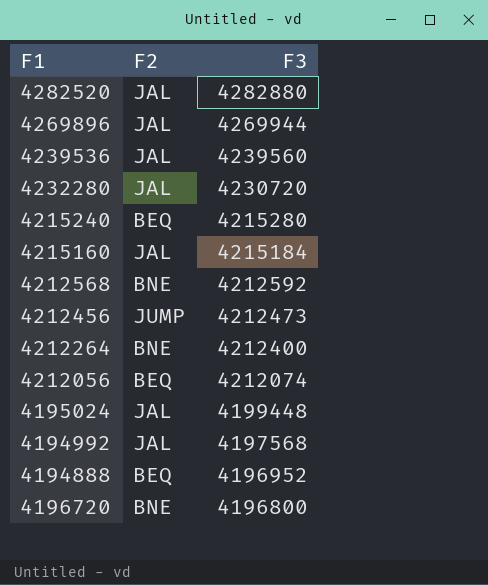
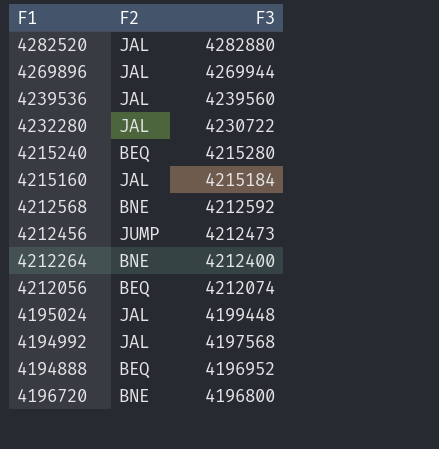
4232280 | F3: 4230720 -> 4230722

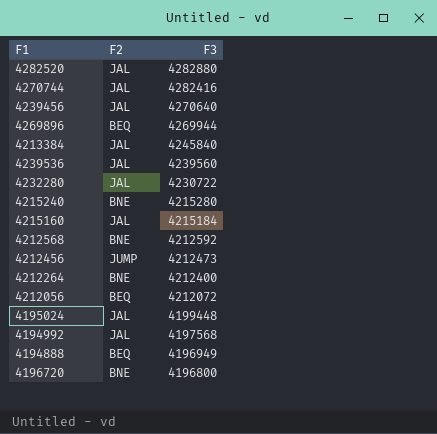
row 4270744: none -> JAL | 4282416
row 4239456: none -> JAL | 4270640
4269896 | F2: JAL -> BEQ
row 4213384: none -> JAL | 4245840
4215240 | F2: BEQ -> BNE
4212056 | F3: 4212074 -> 4212072
4194888 | F3: 4196952 -> 4196949

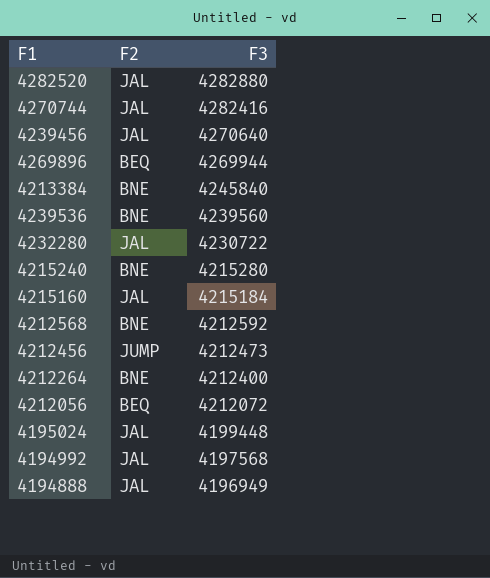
row 4196720: BNE | 4196800 -> none
4213384 | F2: JAL -> BNE
4239536 | F2: JAL -> BNE
4194888 | F2: BEQ -> JAL

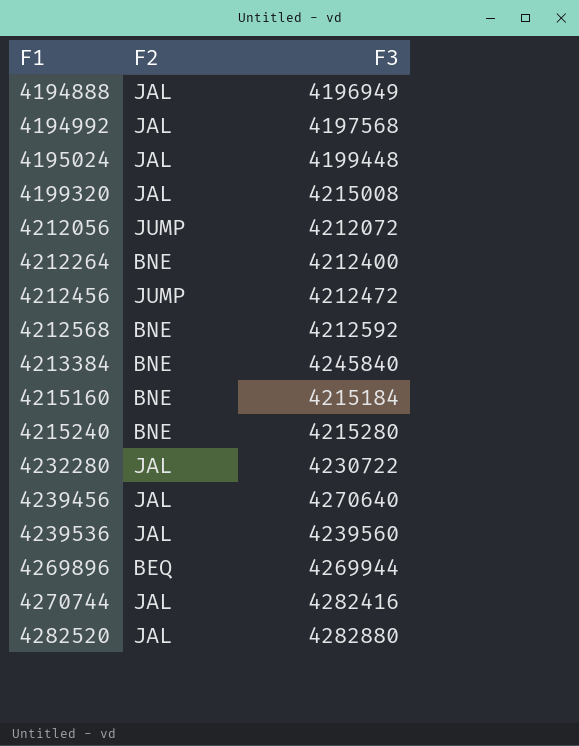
row order: F3 descending -> F1 ascending
row 4199320: none -> JAL | 4215008
4212056 | F2: BEQ -> JUMP
4212456 | F3: 4212473 -> 4212472
4215160 | F2: JAL -> BNE
4239536 | F2: BNE -> JAL

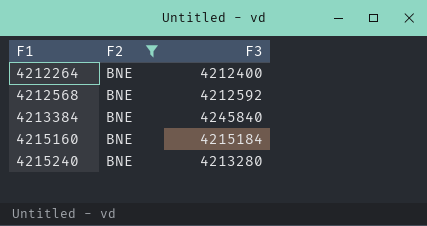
filter: none -> F2 = BNE
4215240 | F3: 4215280 -> 4213280

